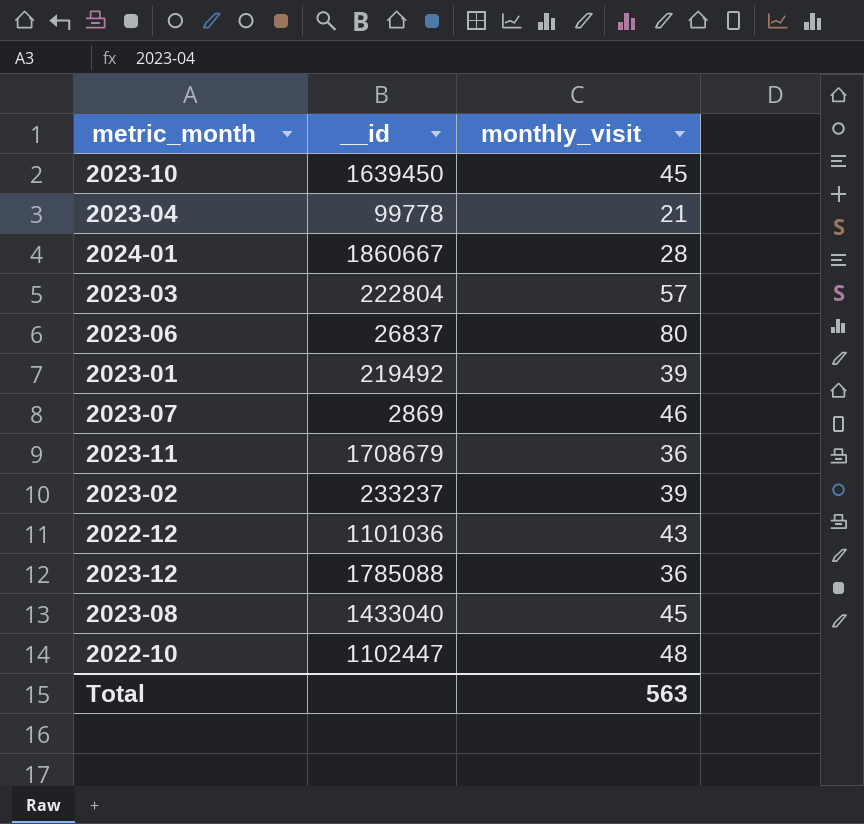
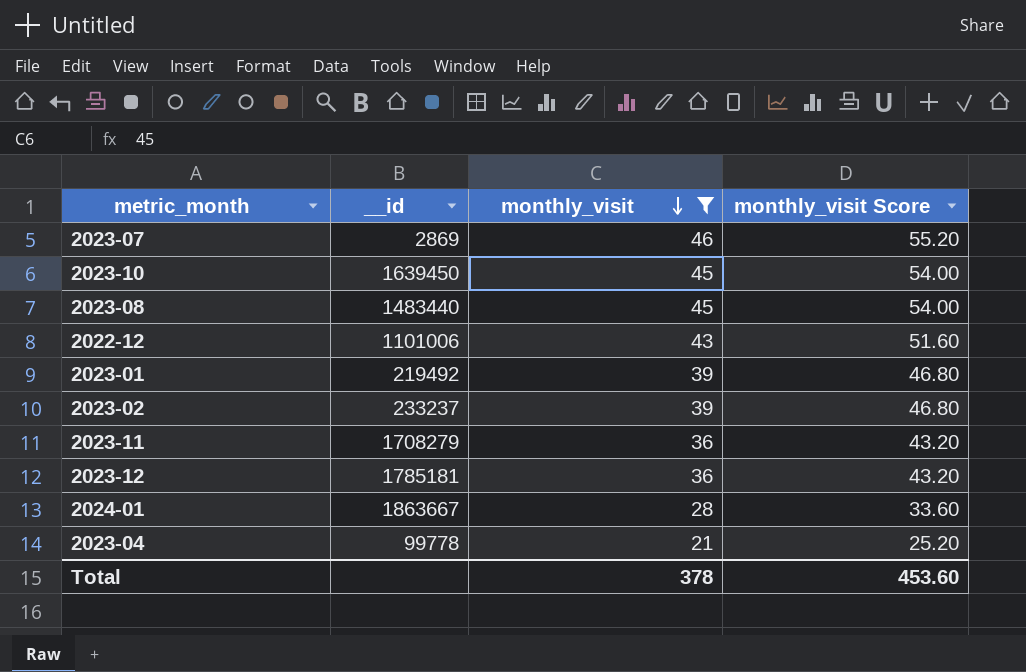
filter: none -> monthly_visit <= 46
row order: none -> monthly_visit descending
column monthly_visit Score | formula: none -> [monthly_visit] * 1.2
2023-08 | __id: 1433040 -> 1483440
2022-12 | __id: 1101036 -> 1101006
2023-11 | __id: 1708679 -> 1708279
2023-12 | __id: 1785088 -> 1785181
2024-01 | __id: 1860667 -> 1863667
Total | monthly_visit: 563 -> 378

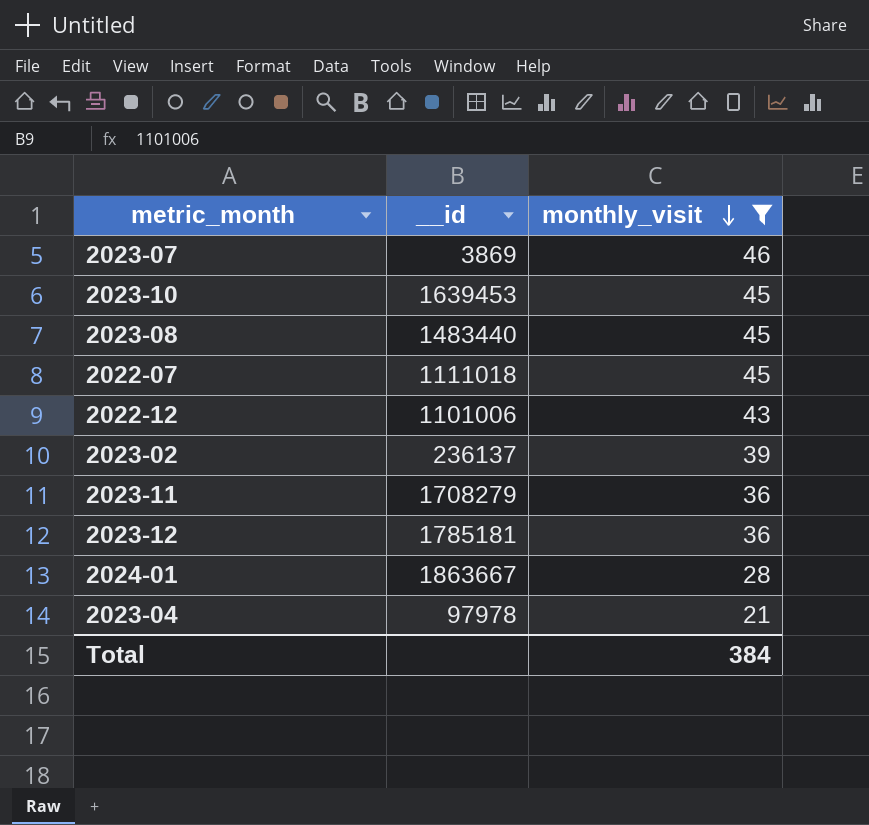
column monthly_visit Score | formula: [monthly_visit] * 1.2 -> none
row 2023-01: 219492 | 39 | 46.80 -> none
2023-07 | __id: 2869 -> 3869
2023-10 | __id: 1639450 -> 1639453
row 2022-07: none -> 1111018 | 45
2023-02 | __id: 233237 -> 236137
2023-04 | __id: 99778 -> 97978
Total | monthly_visit: 378 -> 384

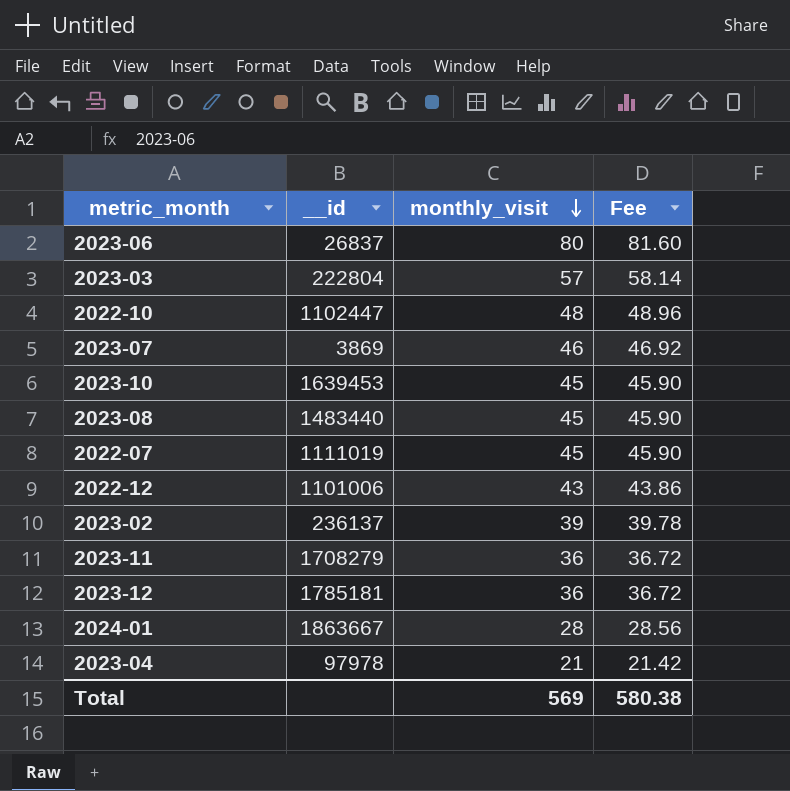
filter: monthly_visit <= 46 -> none
column Fee | formula: none -> [monthly_visit] * 1.02
2022-07 | __id: 1111018 -> 1111019
Total | monthly_visit: 384 -> 569

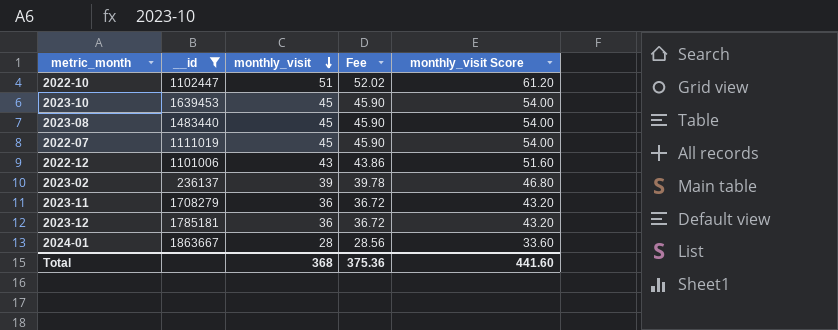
filter: none -> __id >= 236137
column monthly_visit Score | formula: none -> [monthly_visit] * 1.2
2022-10 | monthly_visit: 48 -> 51
2022-10 | Fee: 48.96 -> 52.02
Total | monthly_visit: 569 -> 368
Total | Fee: 580.38 -> 375.36

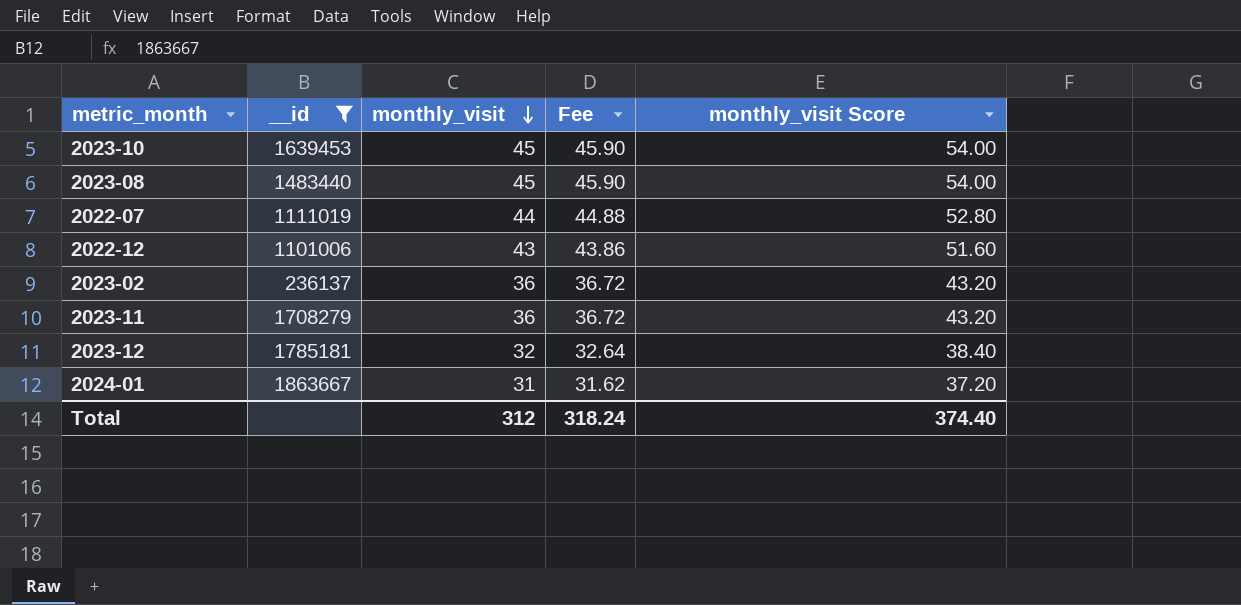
row 2022-10: 1102447 | 51 | 52.02 | 61.20 -> none
2022-07 | monthly_visit: 45 -> 44
2022-07 | Fee: 45.90 -> 44.88
2022-07 | monthly_visit Score: 54.00 -> 52.80
2023-02 | monthly_visit: 39 -> 36
2023-02 | Fee: 39.78 -> 36.72
2023-02 | monthly_visit Score: 46.80 -> 43.20
2023-12 | monthly_visit: 36 -> 32
2023-12 | Fee: 36.72 -> 32.64
2023-12 | monthly_visit Score: 43.20 -> 38.40
2024-01 | monthly_visit: 28 -> 31
2024-01 | Fee: 28.56 -> 31.62
2024-01 | monthly_visit Score: 33.60 -> 37.20
Total | monthly_visit: 368 -> 312
Total | Fee: 375.36 -> 318.24
Total | monthly_visit Score: 441.60 -> 374.40

